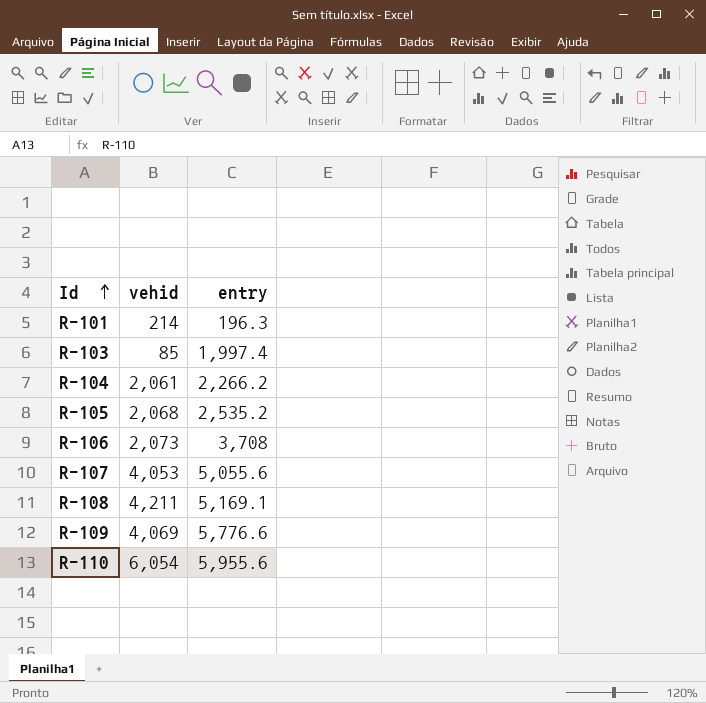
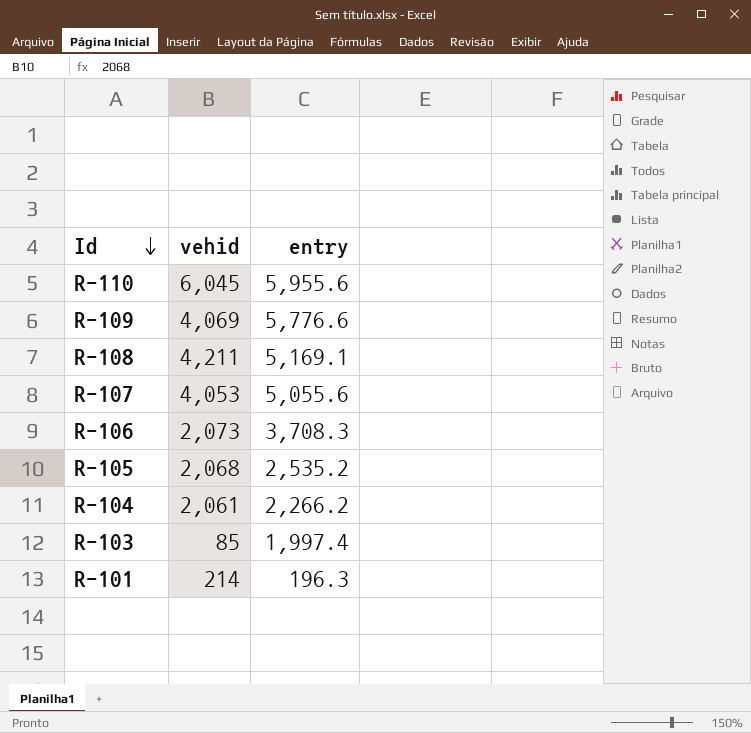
row order: Id ascending -> Id descending
R-110 | vehid: 6,054 -> 6,045
R-106 | entry: 3,708 -> 3,708.3

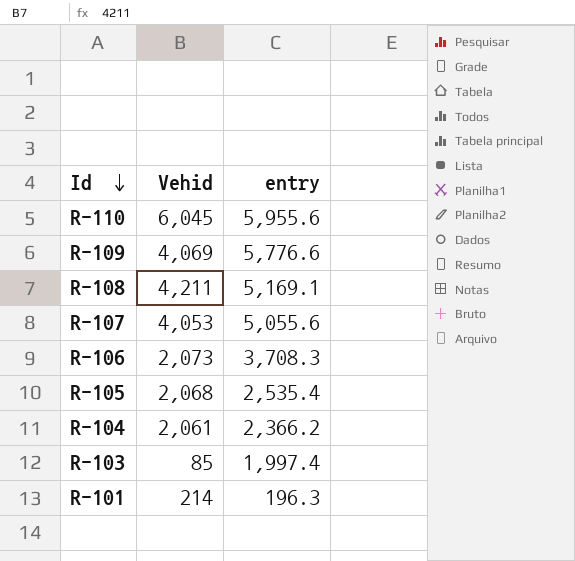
column name: vehid -> Vehid
R-105 | entry: 2,535.2 -> 2,535.4
R-104 | entry: 2,266.2 -> 2,366.2

